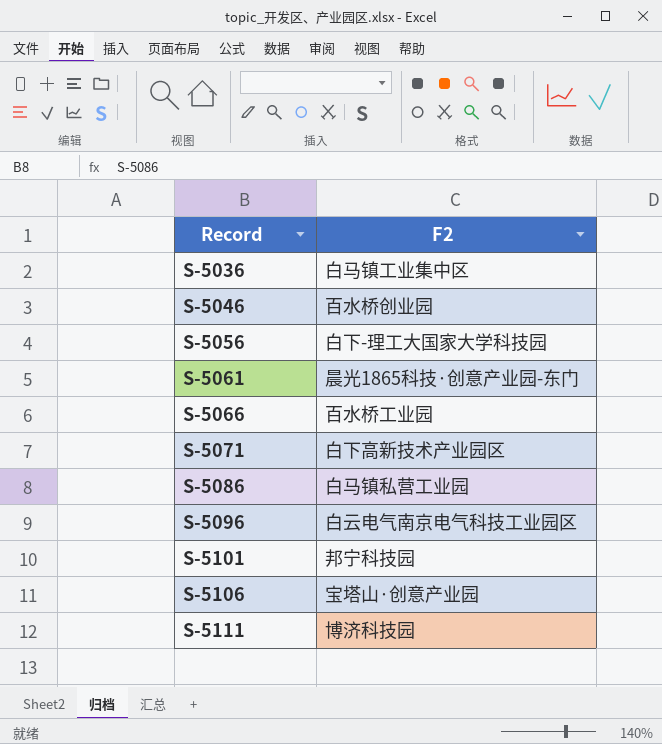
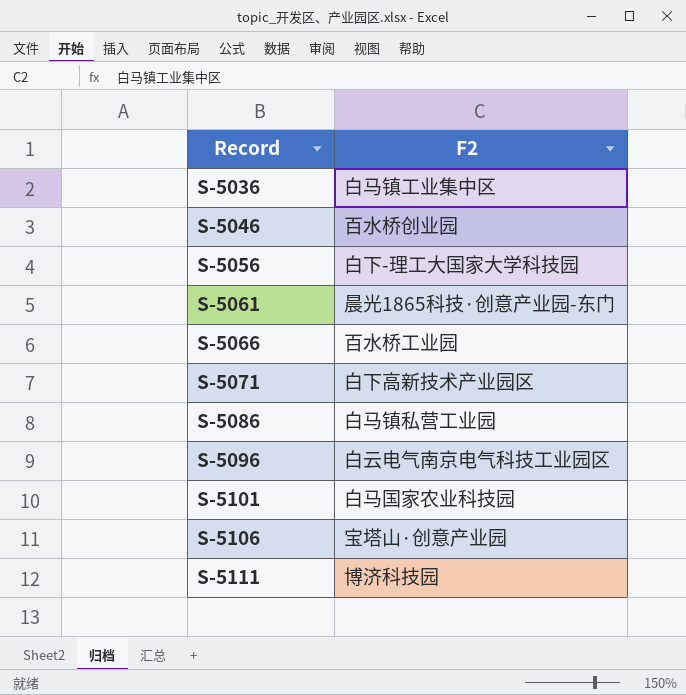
S-5101 | F2: 邦宁科技园 -> 白马国家农业科技园

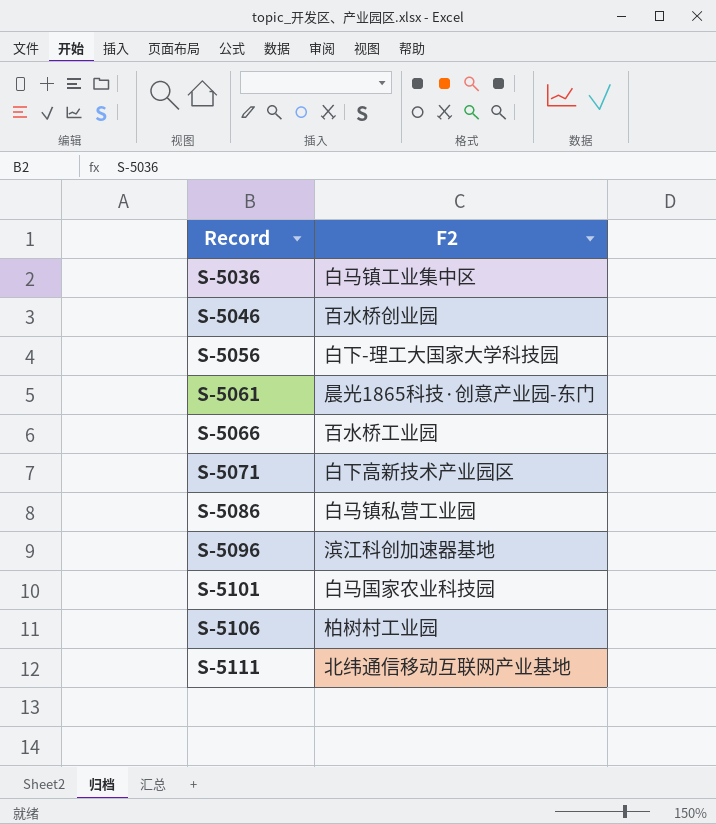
S-5096 | F2: 白云电气南京电气科技工业园区 -> 滨江科创加速器基地
S-5106 | F2: 宝塔山·创意产业园 -> 柏树村工业园
S-5111 | F2: 博济科技园 -> 北纬通信移动互联网产业基地

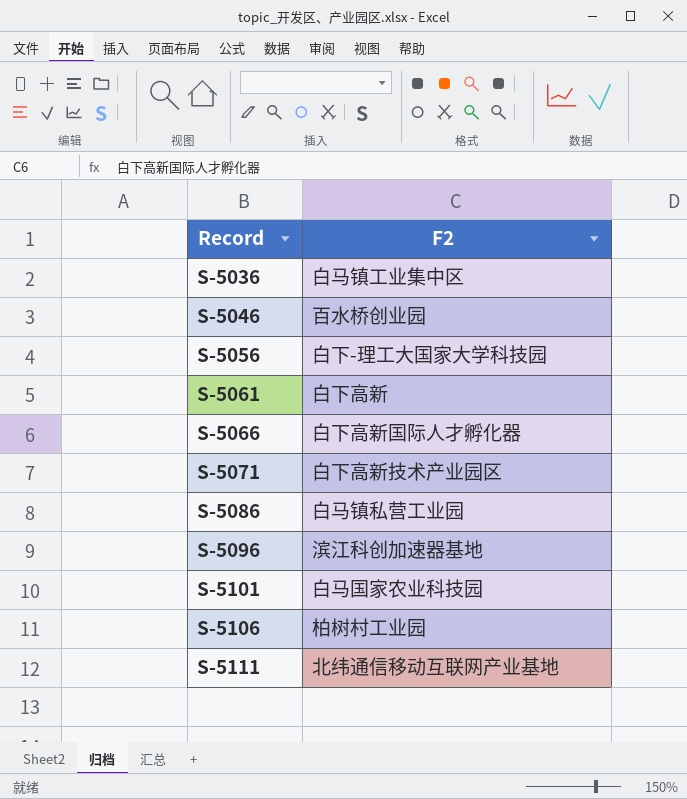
S-5061 | F2: 晨光1865科技·创意产业园-东门 -> 白下高新
S-5066 | F2: 百水桥工业园 -> 白下高新国际人才孵化器

